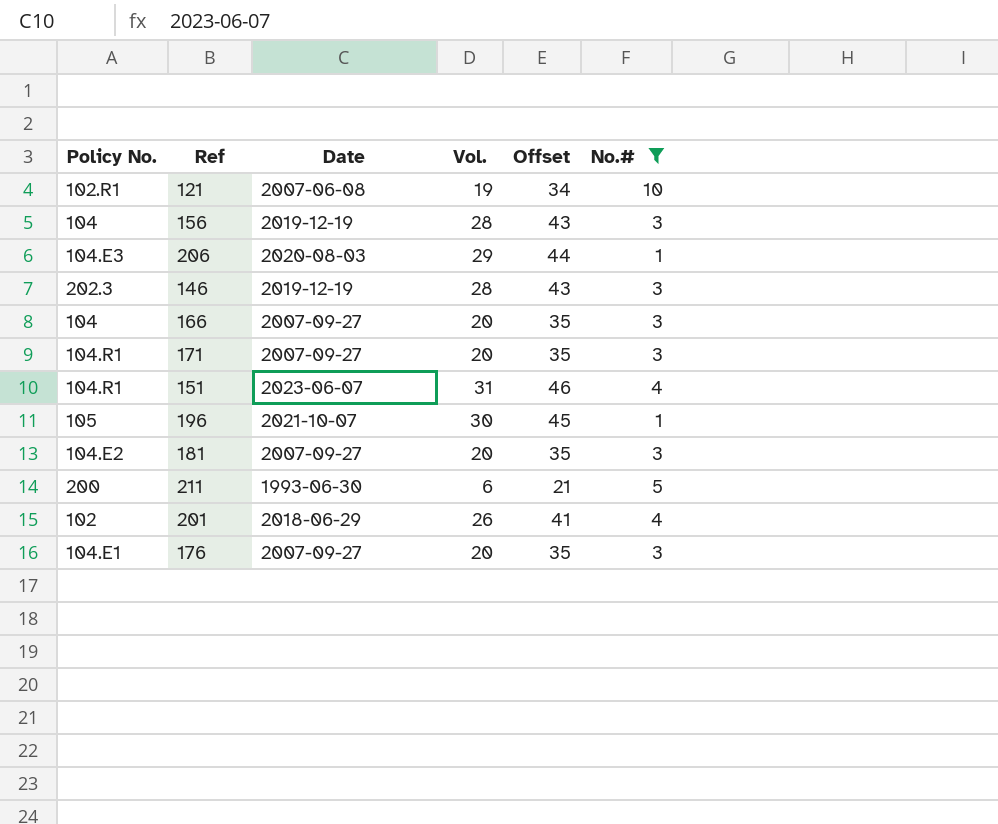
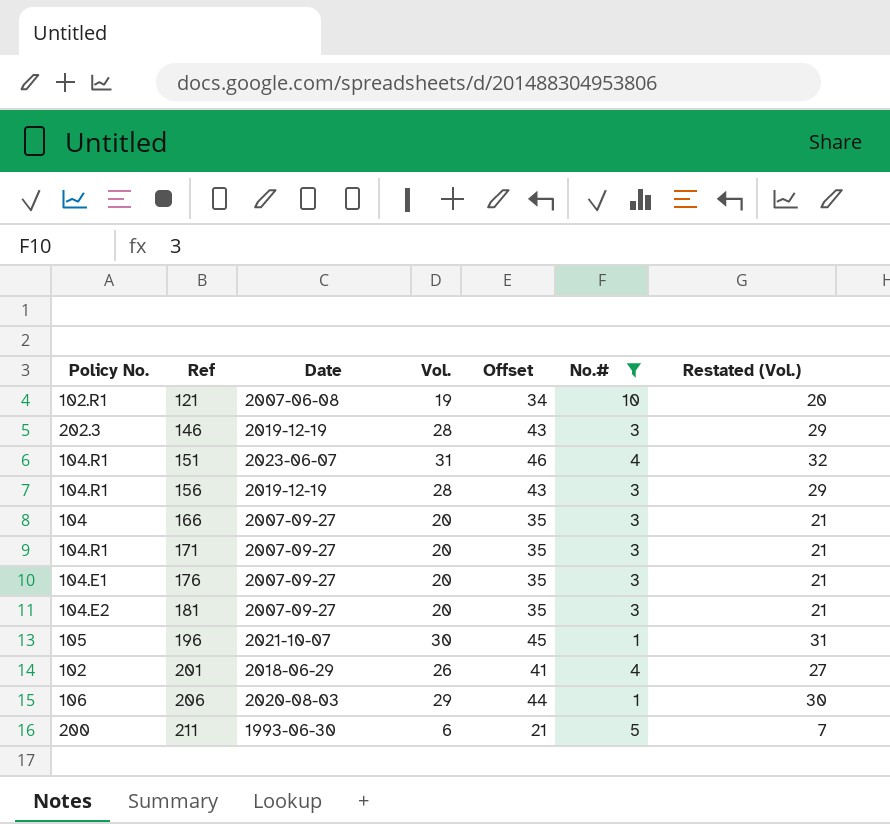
row order: none -> Ref ascending
column Restated (Vol.) | formula: none -> [Vol.] + 1
156 | Policy No.: 104 -> 104.R1
206 | Policy No.: 104.E3 -> 106

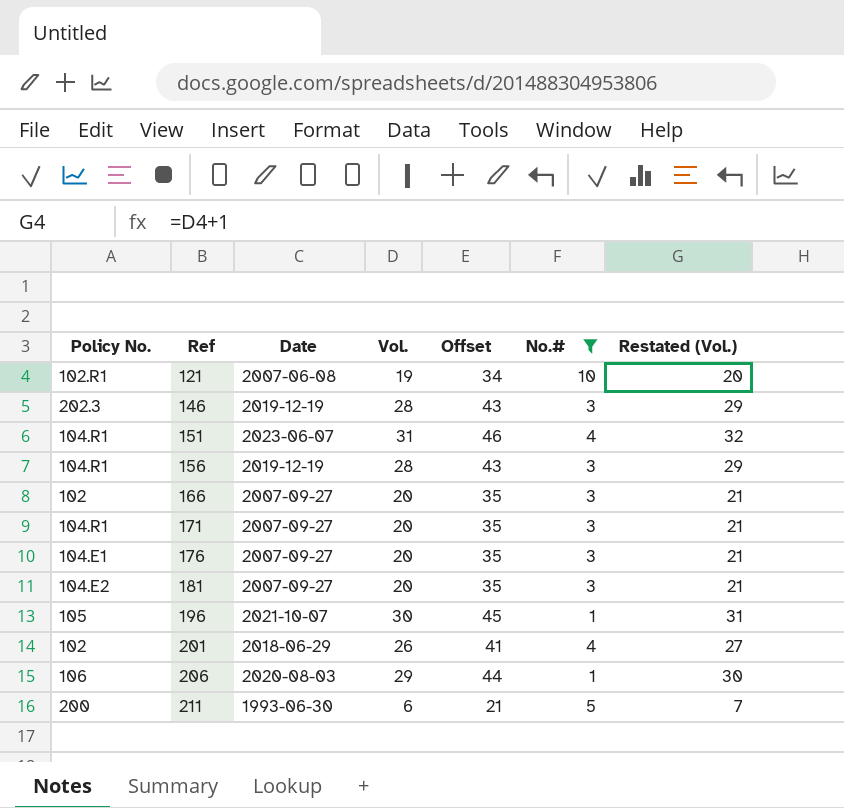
166 | Policy No.: 104 -> 102

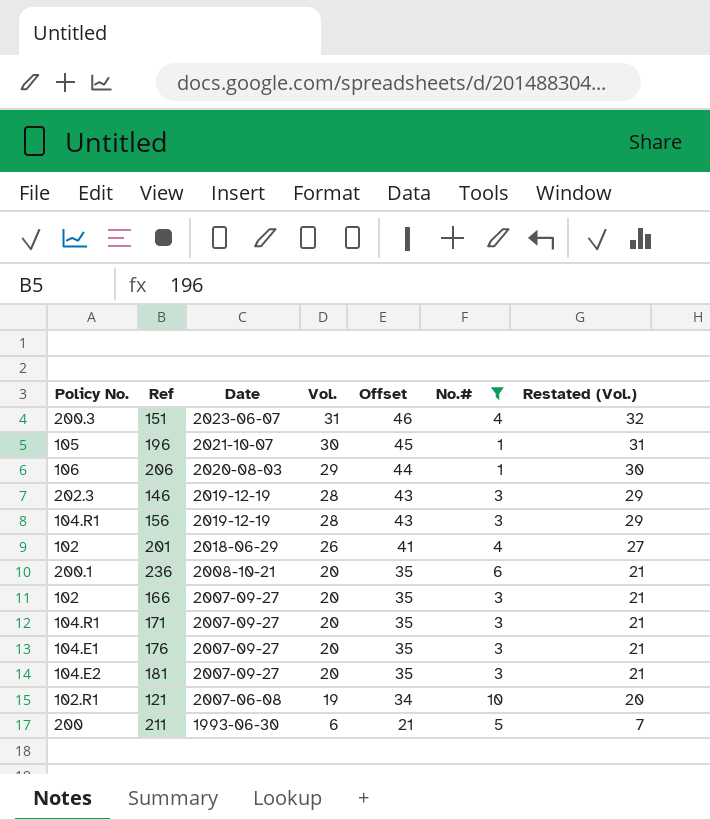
row order: Ref ascending -> Date descending
151 | Policy No.: 104.R1 -> 200.3
row 236: none -> 200.1 | 2008-10-21 | 20 | 35 | 6 | 21

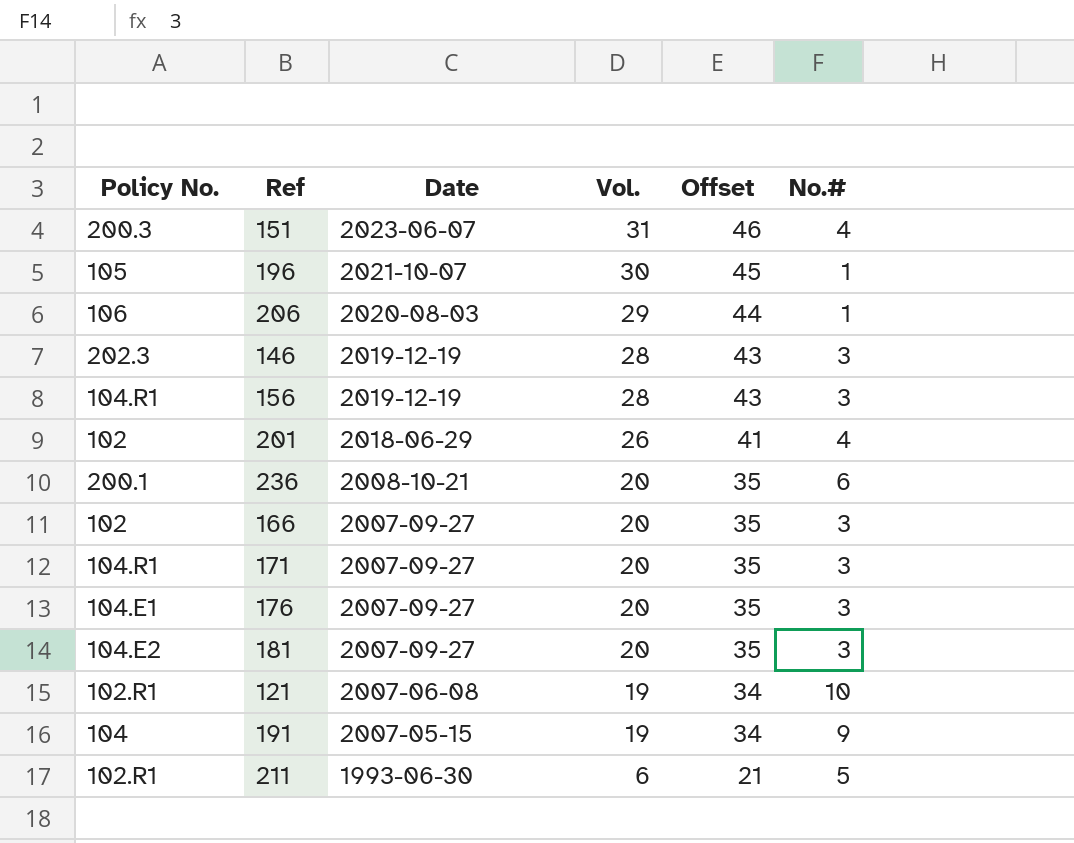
filter: No.# != 9 -> none
column Restated (Vol.) | formula: [Vol.] + 1 -> none
211 | Policy No.: 200 -> 102.R1

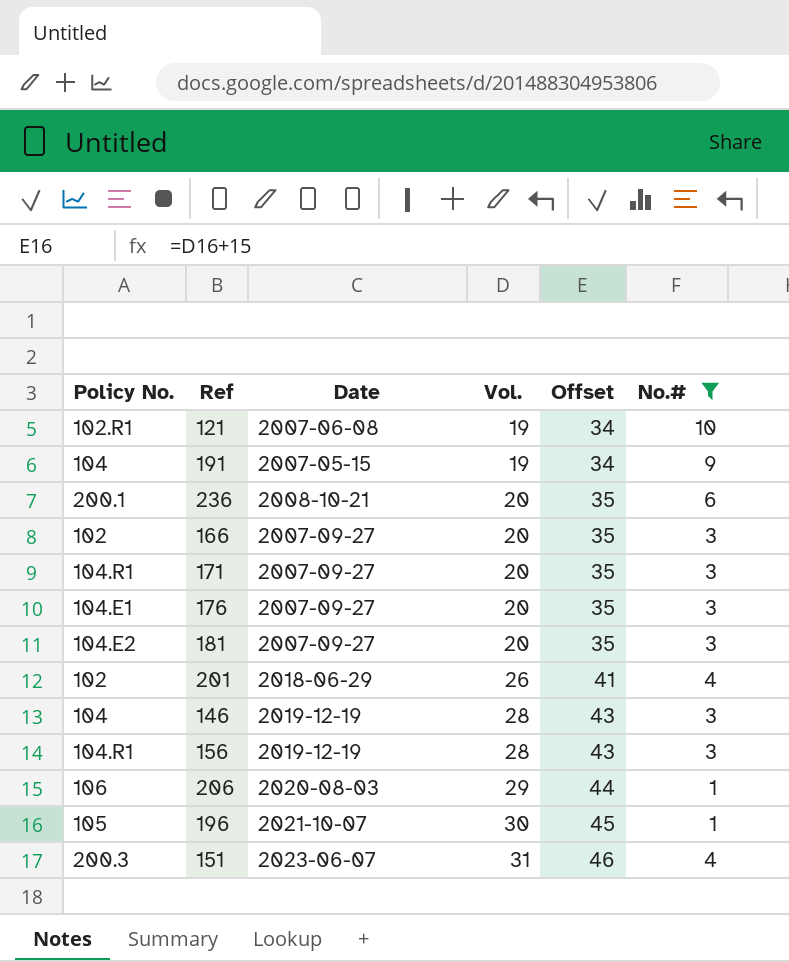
filter: none -> No.# != 5
row order: Date descending -> Vol. ascending
146 | Policy No.: 202.3 -> 104

